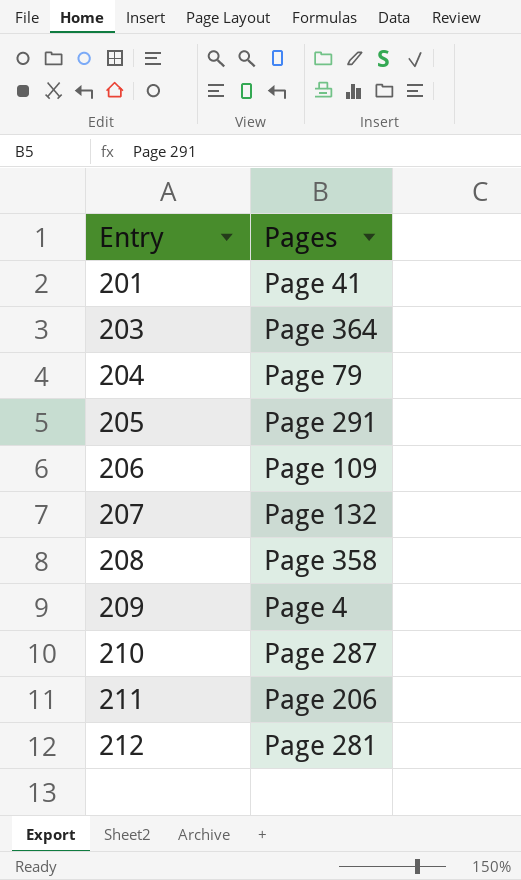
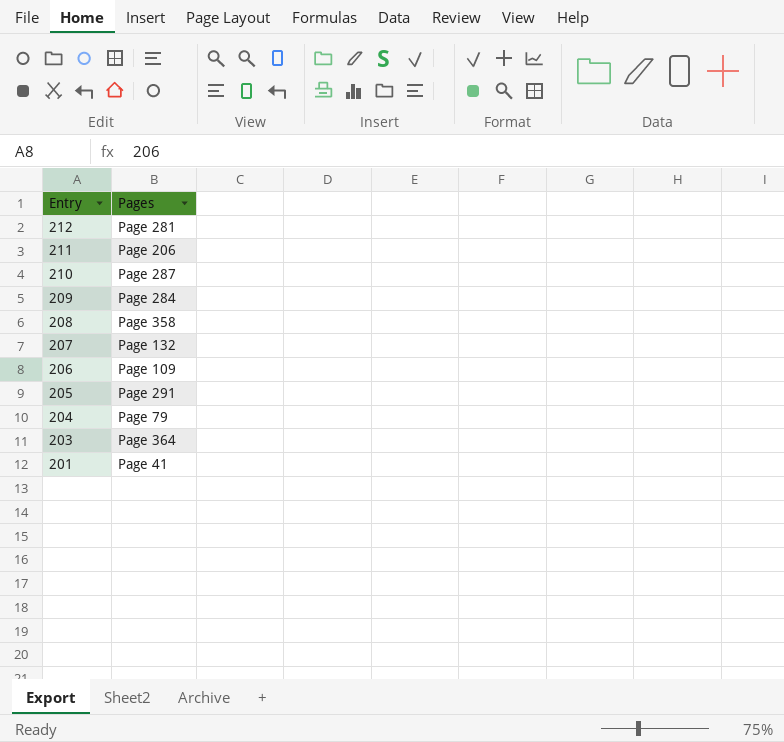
row order: Entry ascending -> Entry descending
209 | Pages: Page 4 -> Page 284

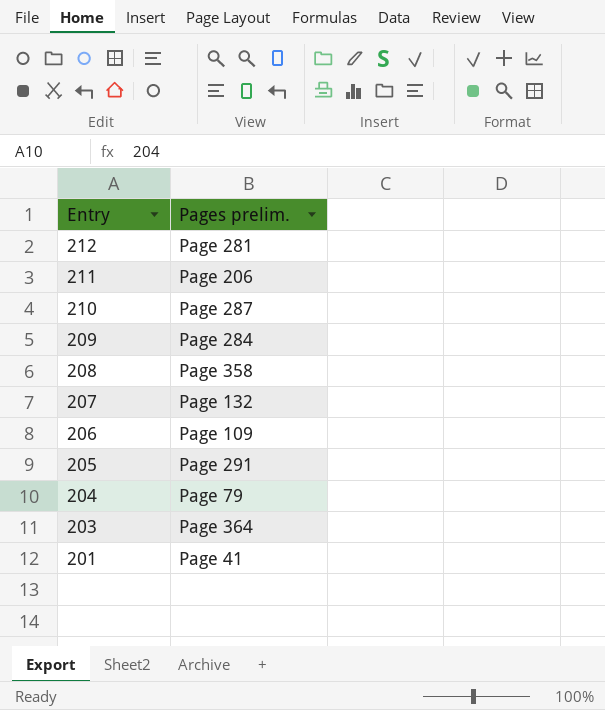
column name: Pages -> Pages prelim.

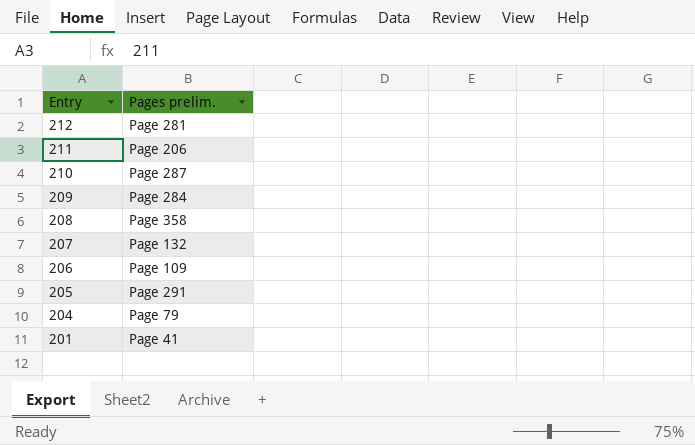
row 203: Page 364 -> none

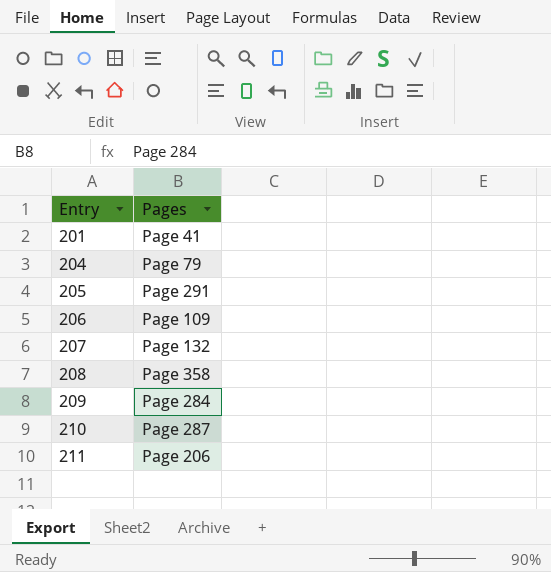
row order: Entry descending -> Entry ascending
column name: Pages prelim. -> Pages
row 212: Page 281 -> none

